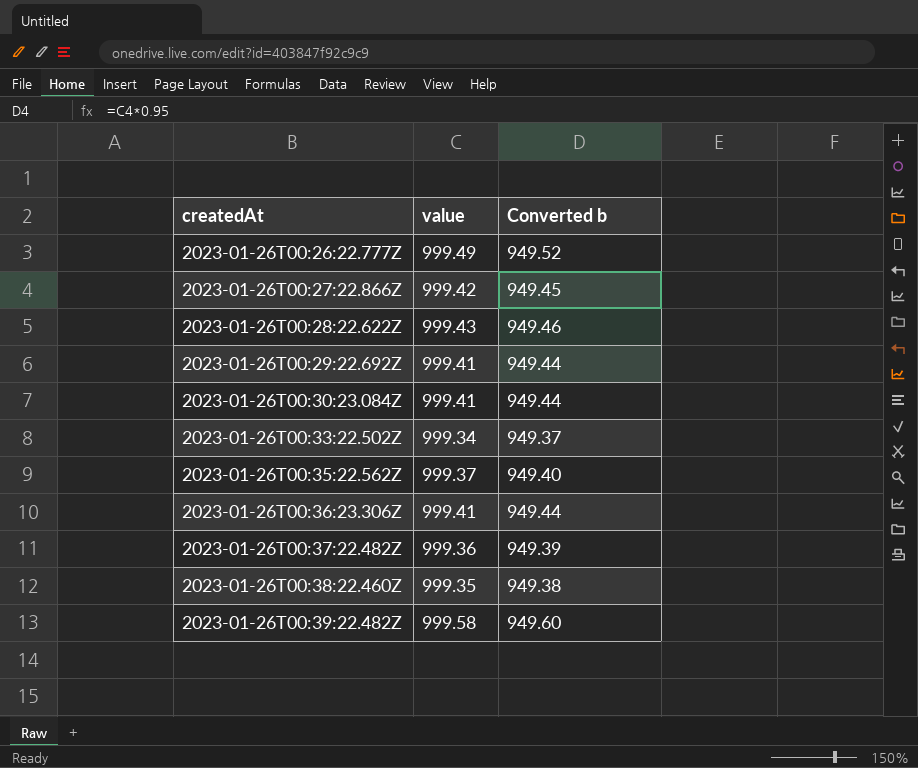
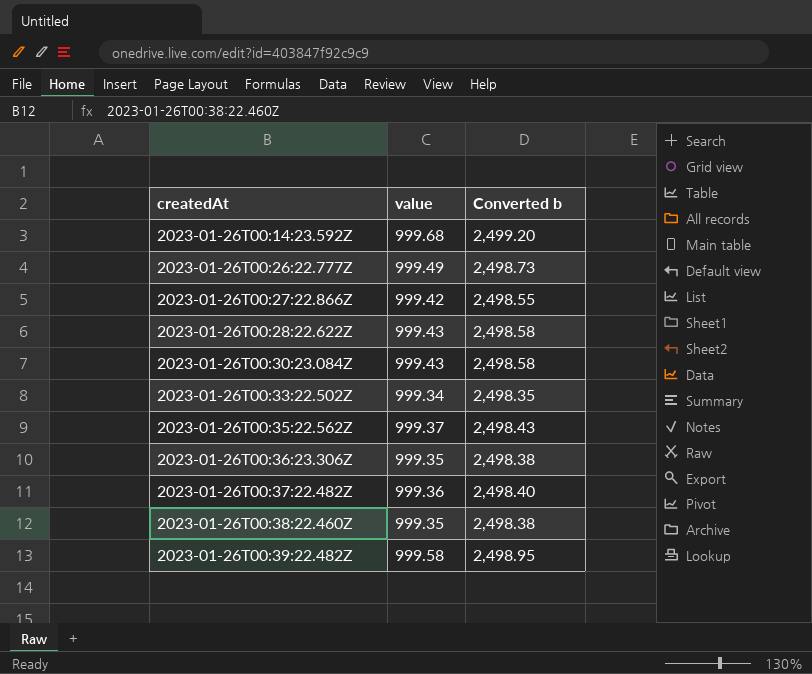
column Converted b | formula: [value] * 0.95 -> [value] * 2.5
row 2023-01-26T00:29:22.692Z: 999.41 | 949.44 -> none
row 2023-01-26T00:14:23.592Z: none -> 999.68 | 2,499.20
2023-01-26T00:30:23.084Z | value: 999.41 -> 999.43
2023-01-26T00:36:23.306Z | value: 999.41 -> 999.35

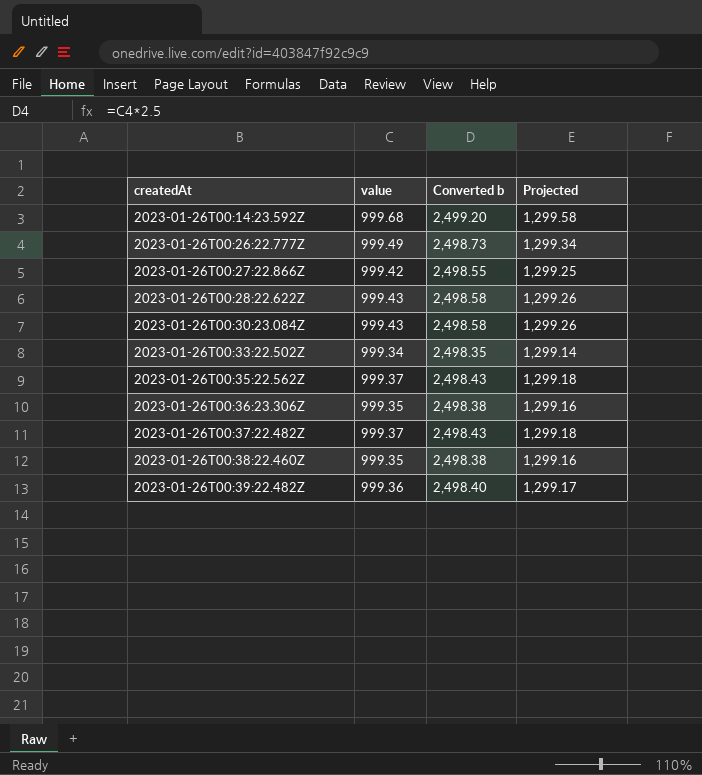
column Projected | formula: none -> [value] * 1.3
2023-01-26T00:37:22.482Z | value: 999.36 -> 999.37
2023-01-26T00:37:22.482Z | Converted b: 2,498.40 -> 2,498.43
2023-01-26T00:39:22.482Z | value: 999.58 -> 999.36
2023-01-26T00:39:22.482Z | Converted b: 2,498.95 -> 2,498.40

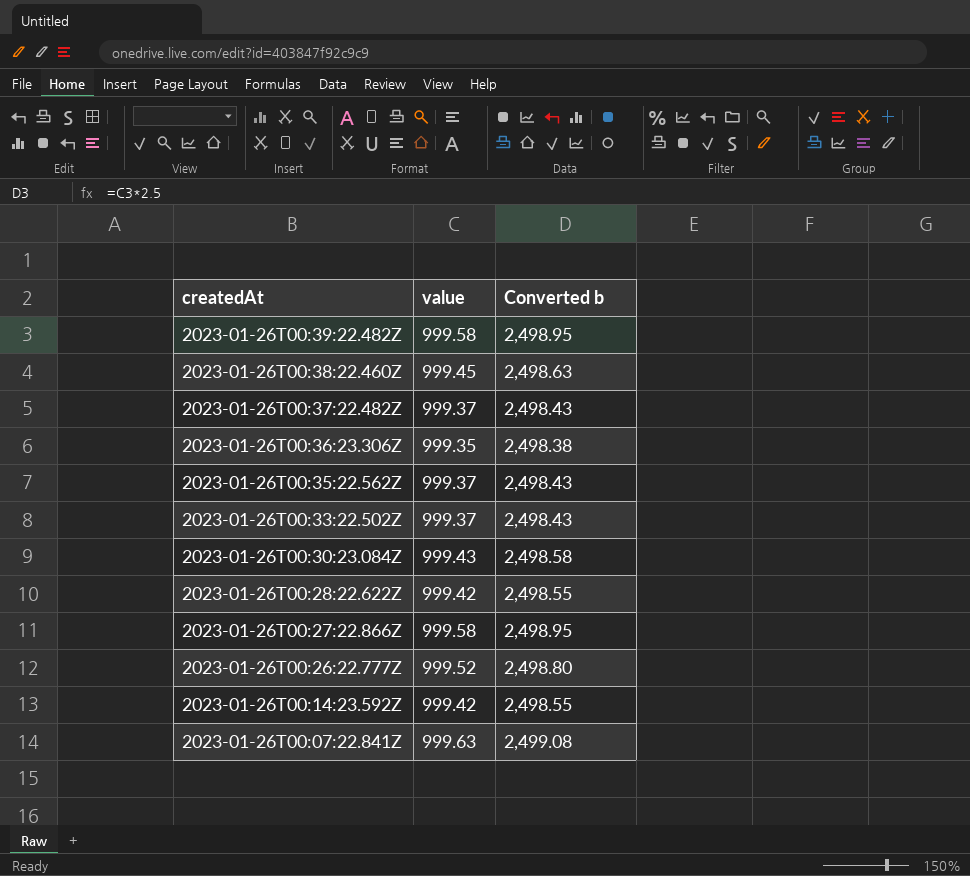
row order: createdAt ascending -> createdAt descending
column Projected | formula: [value] * 1.3 -> none
2023-01-26T00:39:22.482Z | value: 999.36 -> 999.58
2023-01-26T00:39:22.482Z | Converted b: 2,498.40 -> 2,498.95
2023-01-26T00:38:22.460Z | value: 999.35 -> 999.45
2023-01-26T00:38:22.460Z | Converted b: 2,498.38 -> 2,498.63
2023-01-26T00:33:22.502Z | value: 999.34 -> 999.37
2023-01-26T00:33:22.502Z | Converted b: 2,498.35 -> 2,498.43
2023-01-26T00:28:22.622Z | value: 999.43 -> 999.42
2023-01-26T00:28:22.622Z | Converted b: 2,498.58 -> 2,498.55
2023-01-26T00:27:22.866Z | value: 999.42 -> 999.58
2023-01-26T00:27:22.866Z | Converted b: 2,498.55 -> 2,498.95
2023-01-26T00:26:22.777Z | value: 999.49 -> 999.52
2023-01-26T00:26:22.777Z | Converted b: 2,498.73 -> 2,498.80
2023-01-26T00:14:23.592Z | value: 999.68 -> 999.42
2023-01-26T00:14:23.592Z | Converted b: 2,499.20 -> 2,498.55
row 2023-01-26T00:07:22.841Z: none -> 999.63 | 2,499.08

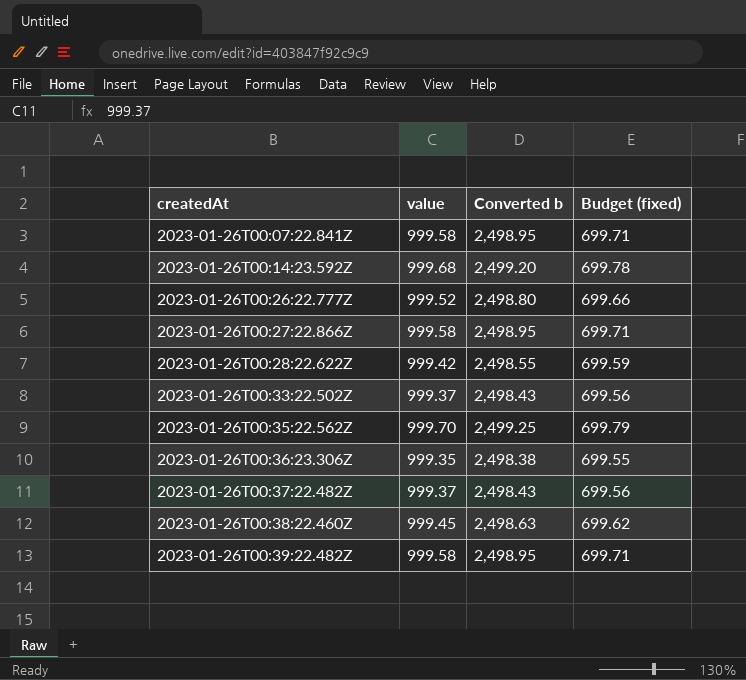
row order: createdAt descending -> createdAt ascending
column Budget (fixed) | formula: none -> [value] * 0.7
row 2023-01-26T00:30:23.084Z: 999.43 | 2,498.58 -> none
2023-01-26T00:07:22.841Z | value: 999.63 -> 999.58
2023-01-26T00:07:22.841Z | Converted b: 2,499.08 -> 2,498.95
2023-01-26T00:14:23.592Z | value: 999.42 -> 999.68
2023-01-26T00:14:23.592Z | Converted b: 2,498.55 -> 2,499.20
2023-01-26T00:35:22.562Z | value: 999.37 -> 999.70
2023-01-26T00:35:22.562Z | Converted b: 2,498.43 -> 2,499.25

